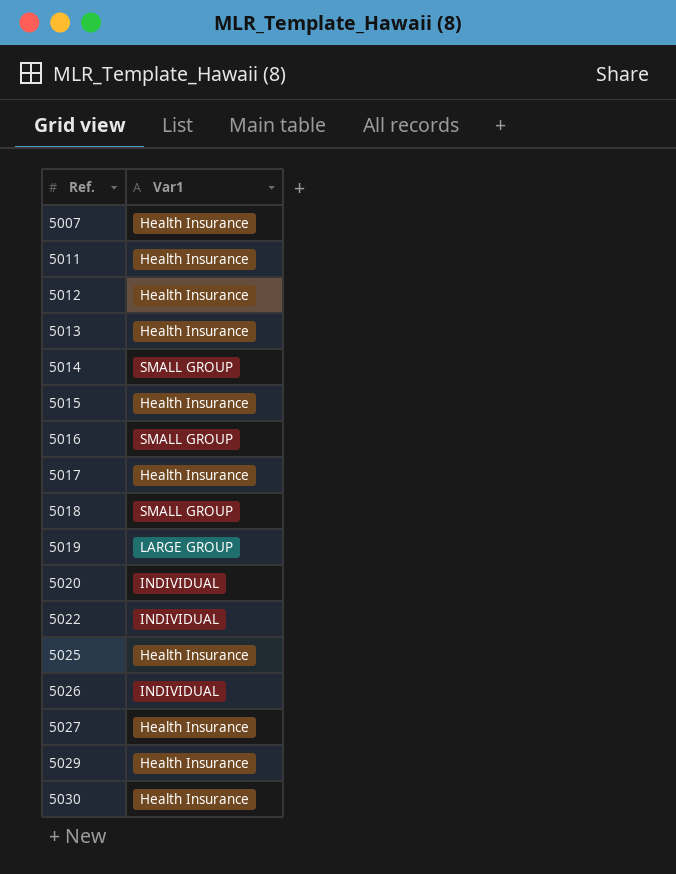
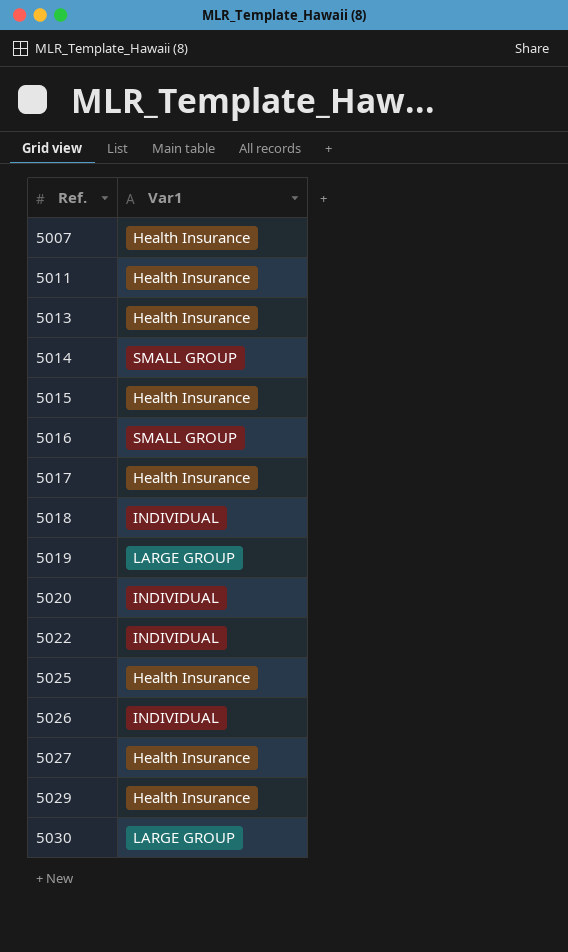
row 5012: Health Insurance -> none
5018 | Var1: SMALL GROUP -> INDIVIDUAL
5030 | Var1: Health Insurance -> LARGE GROUP

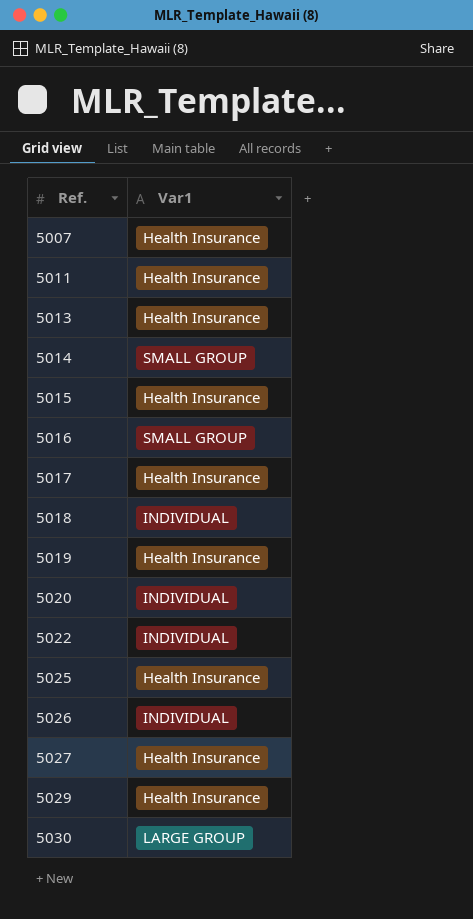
5019 | Var1: LARGE GROUP -> Health Insurance

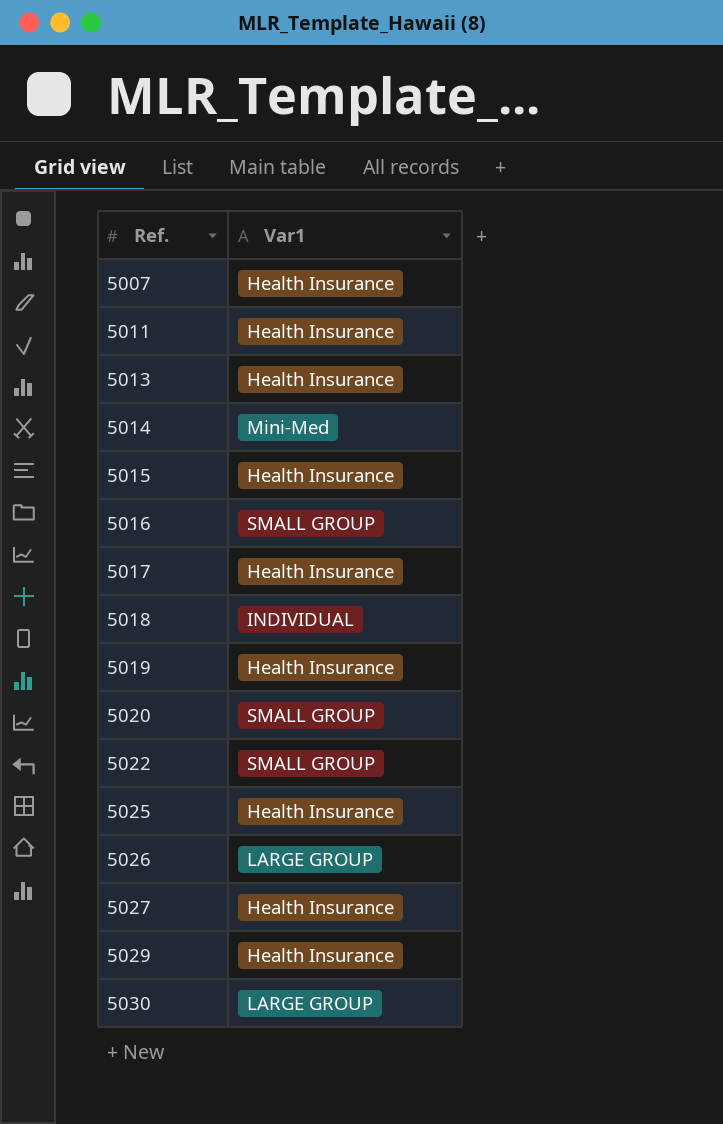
5014 | Var1: SMALL GROUP -> Mini-Med
5020 | Var1: INDIVIDUAL -> SMALL GROUP
5022 | Var1: INDIVIDUAL -> SMALL GROUP
5026 | Var1: INDIVIDUAL -> LARGE GROUP

